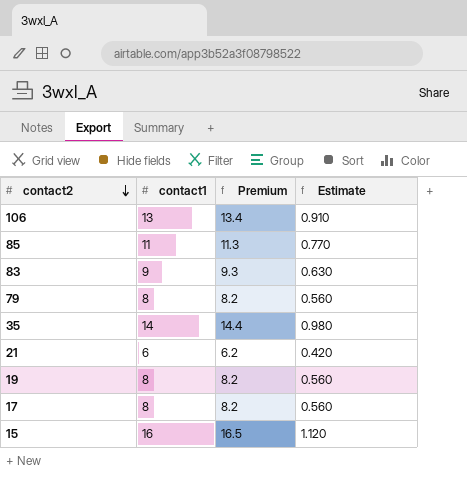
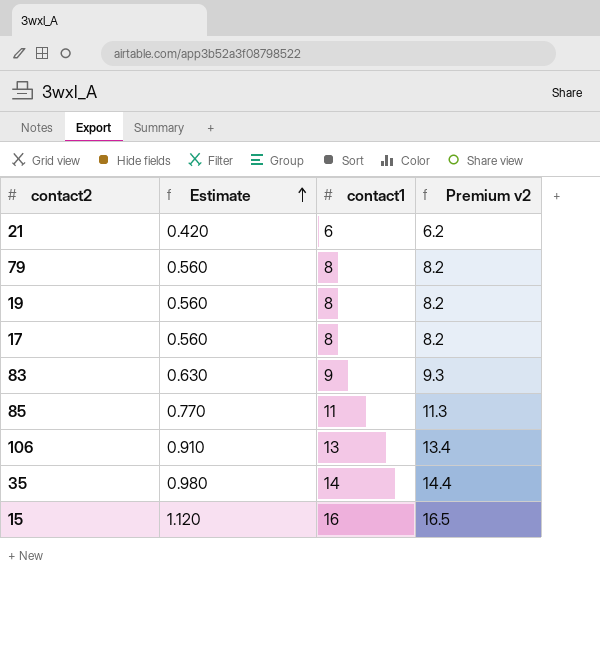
row order: contact2 descending -> Estimate ascending
column Estimate | position: 4 -> 2
column name: Premium -> Premium v2

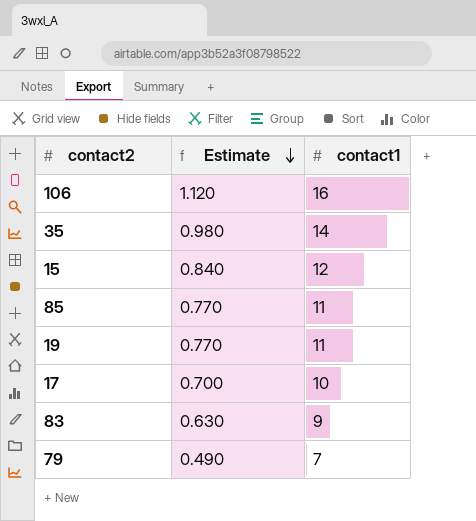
row order: Estimate ascending -> Estimate descending
column Premium v2 | formula: [contact1] * 1.03 -> none
row 21: 0.420 | 6 | 6.2 -> none
106 | Estimate: 0.910 -> 1.120
106 | contact1: 13 -> 16
15 | Estimate: 1.120 -> 0.840
15 | contact1: 16 -> 12
19 | Estimate: 0.560 -> 0.770
19 | contact1: 8 -> 11
17 | Estimate: 0.560 -> 0.700
17 | contact1: 8 -> 10
79 | Estimate: 0.560 -> 0.490
79 | contact1: 8 -> 7

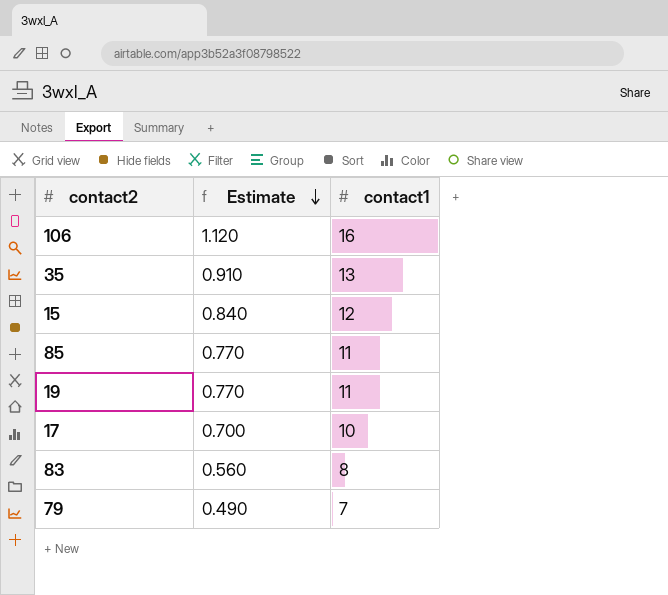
35 | Estimate: 0.980 -> 0.910
35 | contact1: 14 -> 13
83 | Estimate: 0.630 -> 0.560
83 | contact1: 9 -> 8

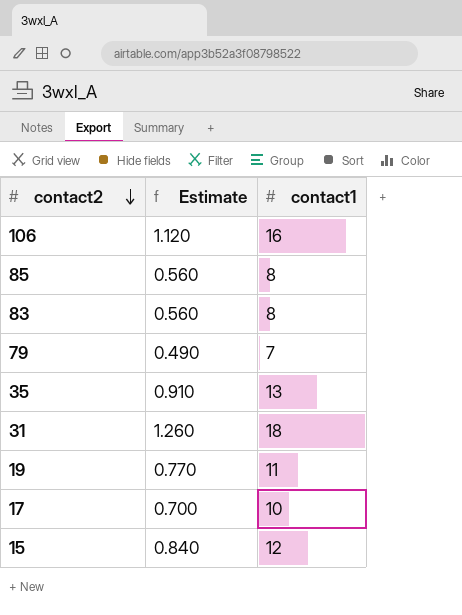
row order: Estimate descending -> contact2 descending
85 | Estimate: 0.770 -> 0.560
85 | contact1: 11 -> 8
row 31: none -> 1.260 | 18

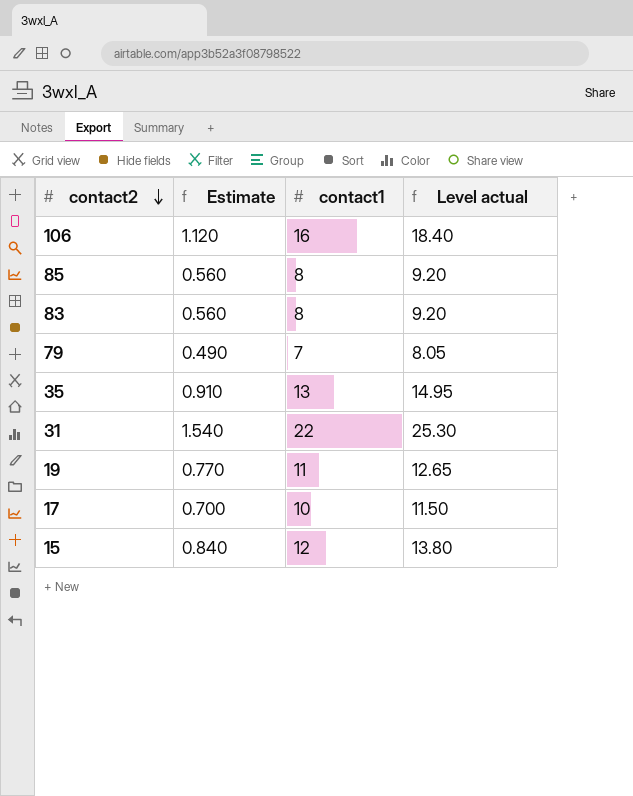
column Level actual | formula: none -> [contact1] * 1.15
31 | Estimate: 1.260 -> 1.540
31 | contact1: 18 -> 22

